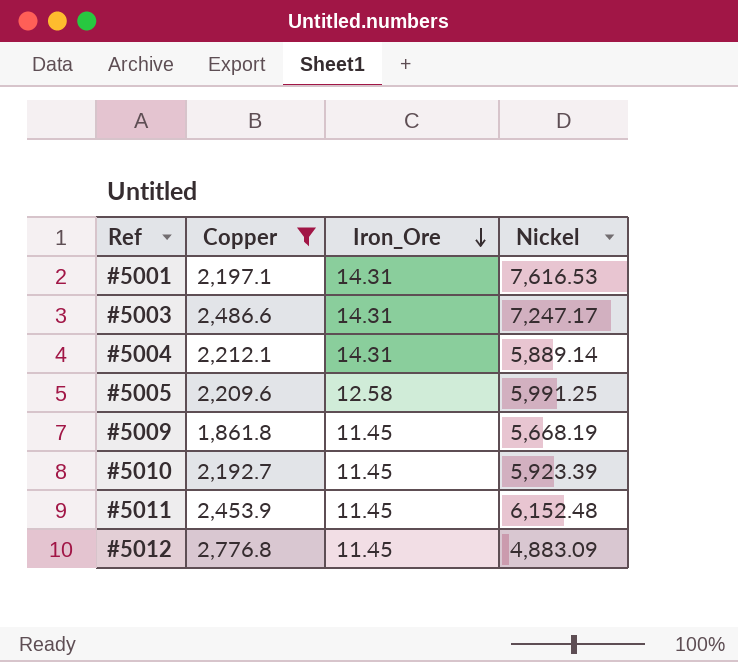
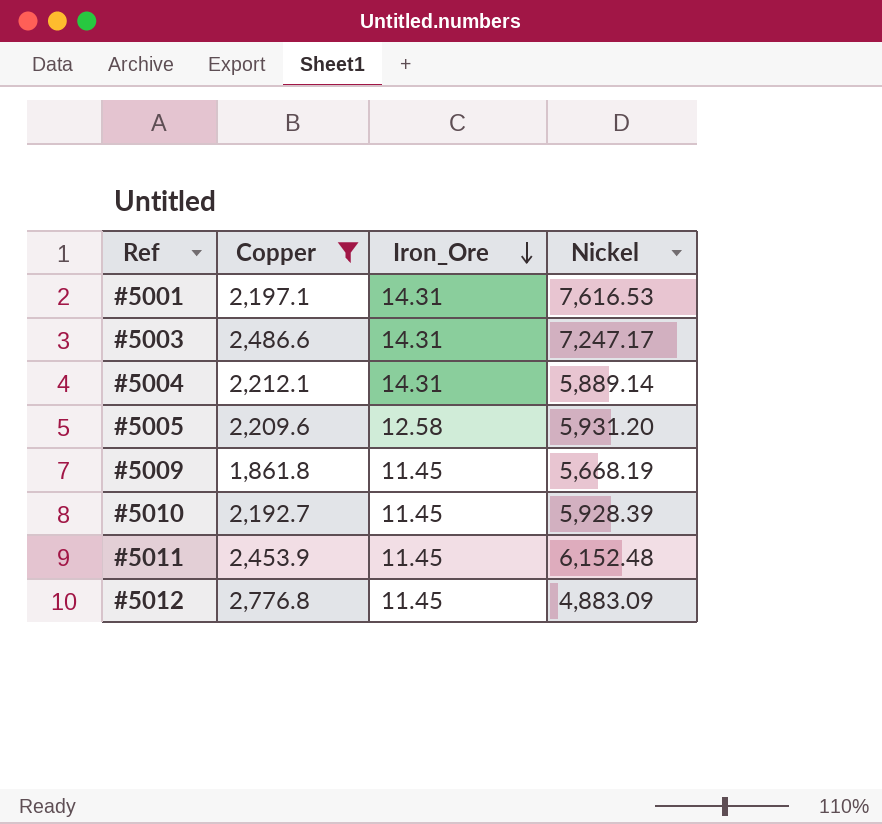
#5005 | Nickel: 5,991.25 -> 5,931.20
#5010 | Nickel: 5,923.39 -> 5,928.39

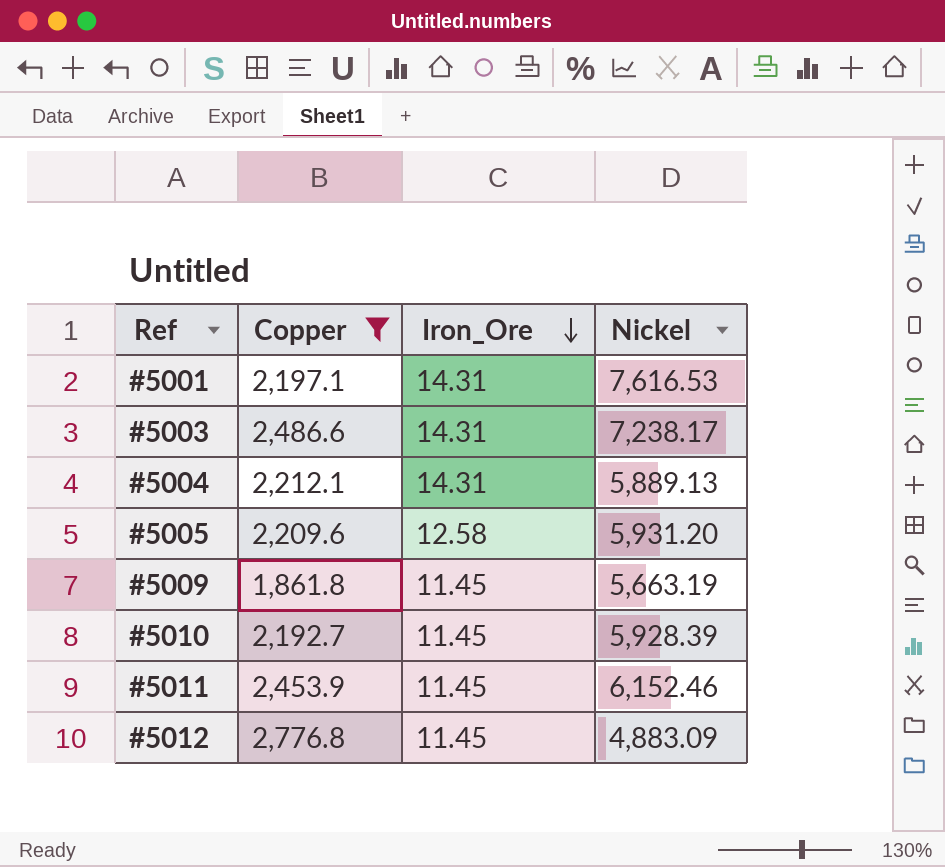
#5003 | Nickel: 7,247.17 -> 7,238.17
#5004 | Nickel: 5,889.14 -> 5,889.13
#5009 | Nickel: 5,668.19 -> 5,663.19
#5011 | Nickel: 6,152.48 -> 6,152.46

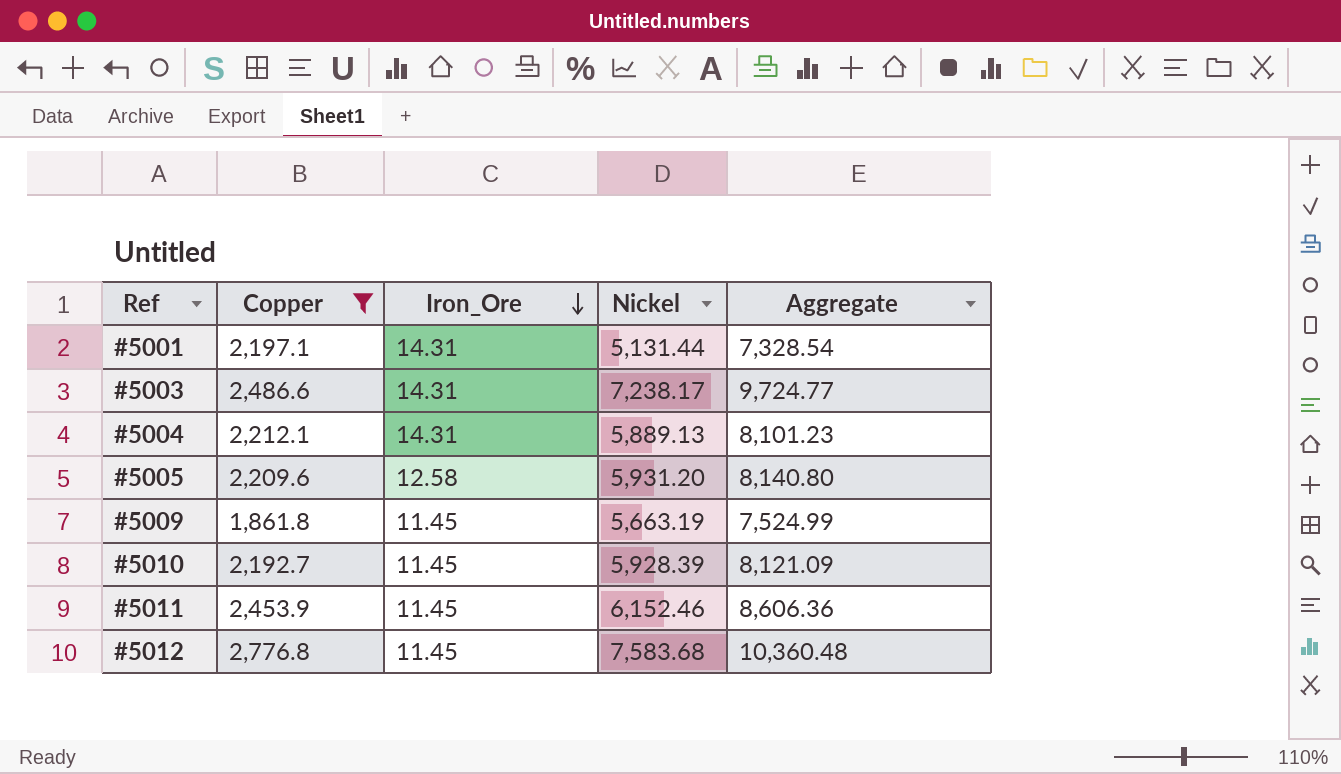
column Aggregate | formula: none -> [Copper] + [Nickel]
#5001 | Nickel: 7,616.53 -> 5,131.44
#5012 | Nickel: 4,883.09 -> 7,583.68

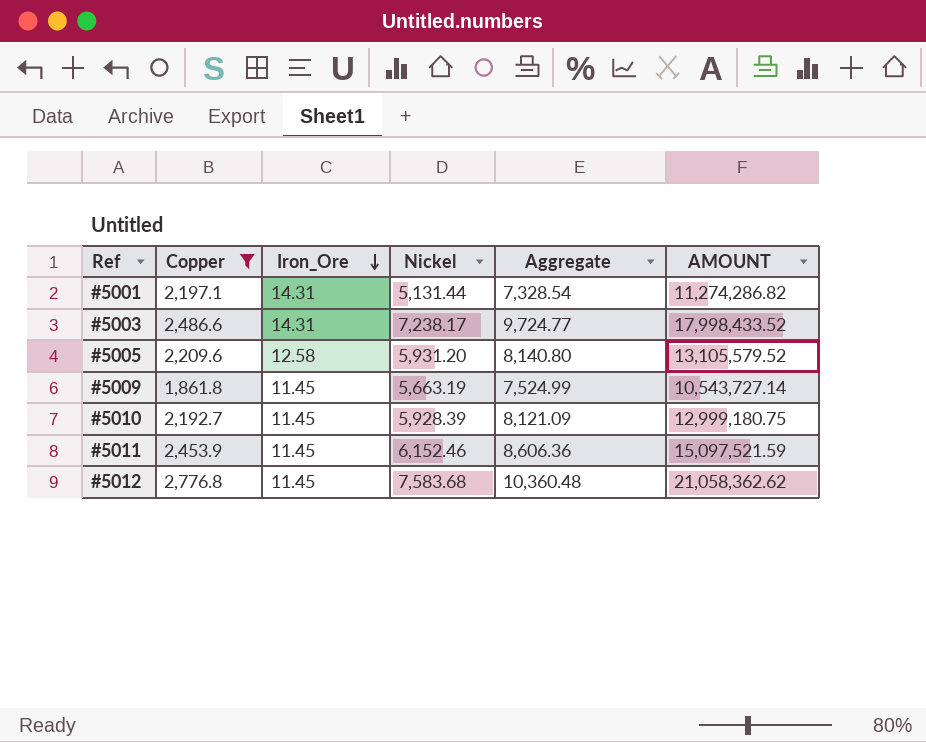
column AMOUNT | formula: none -> [Copper] * [Nickel]
row #5004: 2,212.1 | 14.31 | 5,889.13 | 8,101.23 -> none

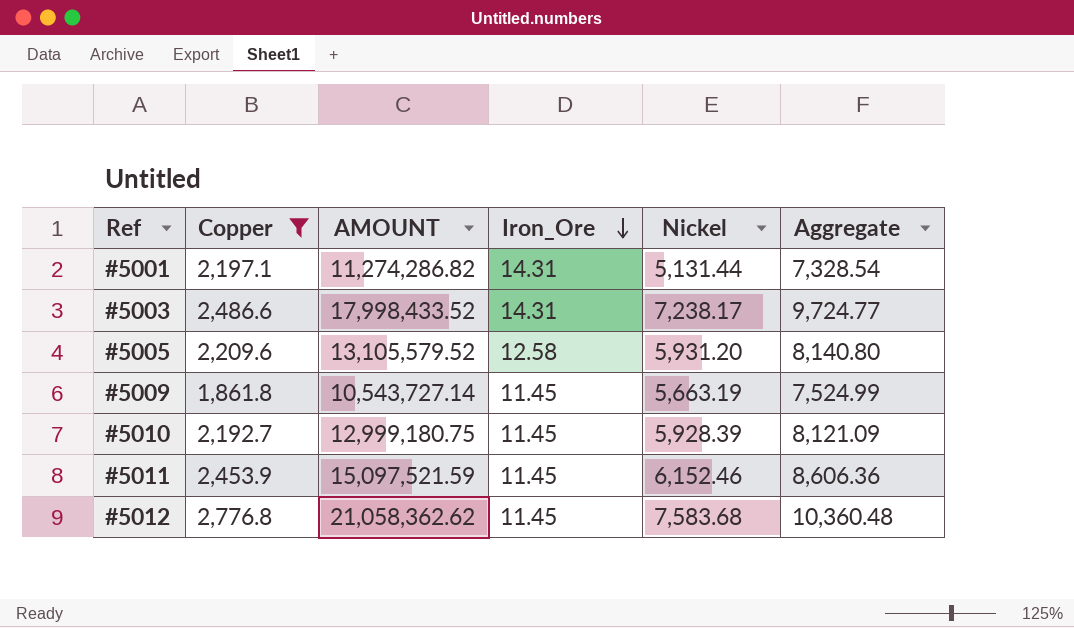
column AMOUNT | position: 6 -> 3

